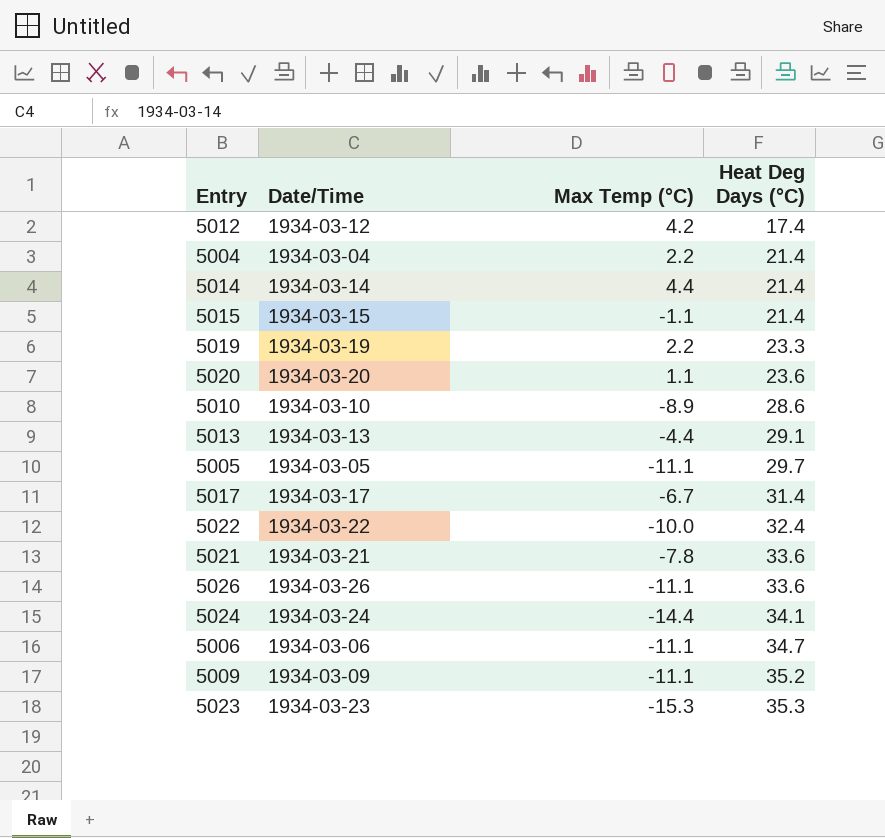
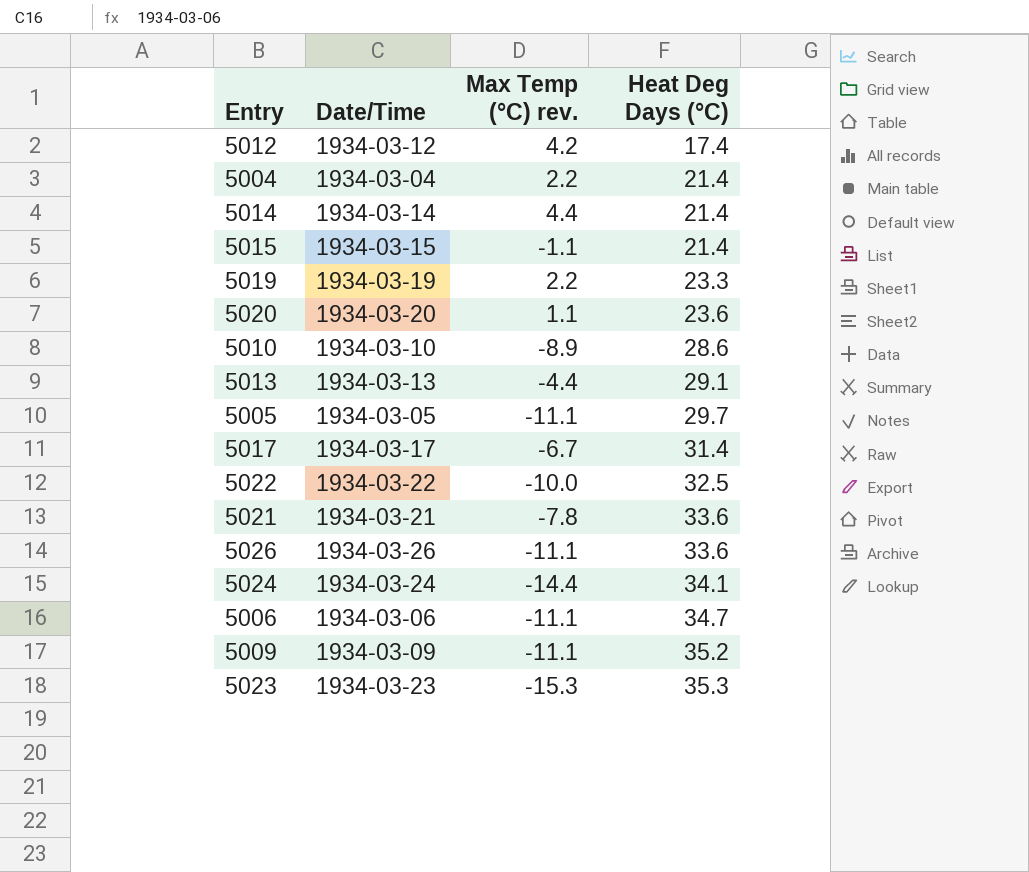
column name: Max Temp (°C) -> Max Temp (°C) rev.
5022 | Heat Deg Days (°C): 32.4 -> 32.5

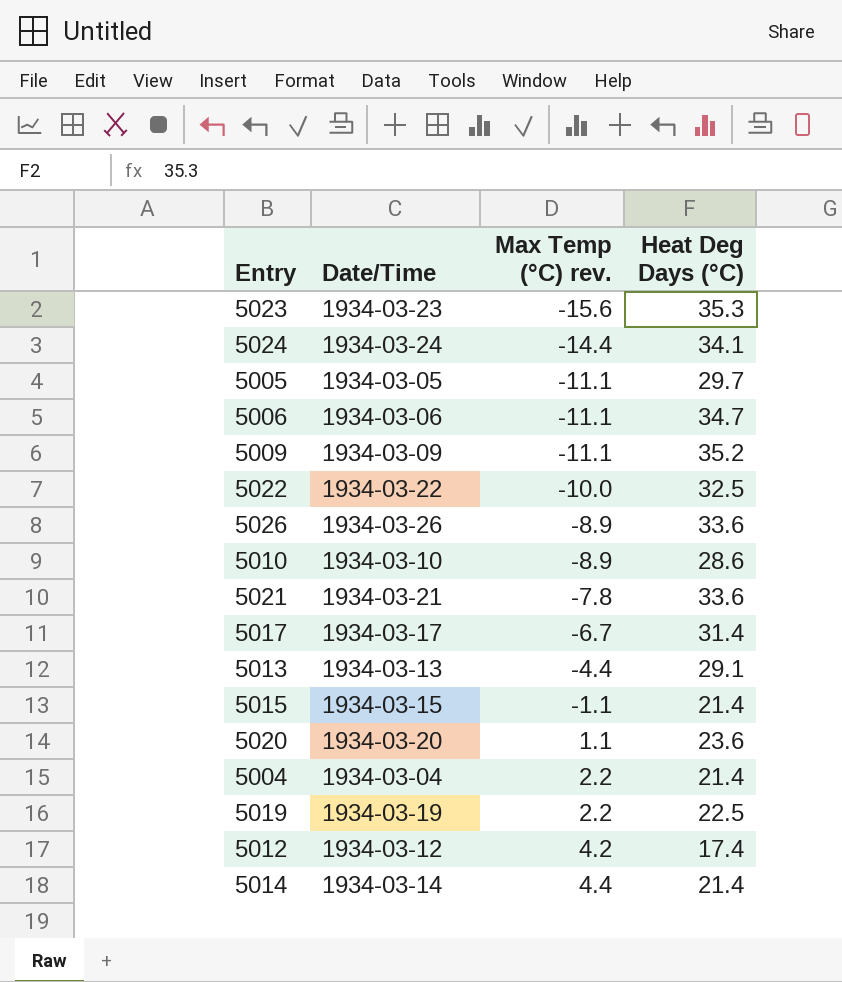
row order: Heat Deg Days (°C) ascending -> Max Temp (°C) rev. ascending
5023 | Max Temp (°C) rev.: -15.3 -> -15.6
5026 | Max Temp (°C) rev.: -11.1 -> -8.9
5019 | Heat Deg Days (°C): 23.3 -> 22.5

